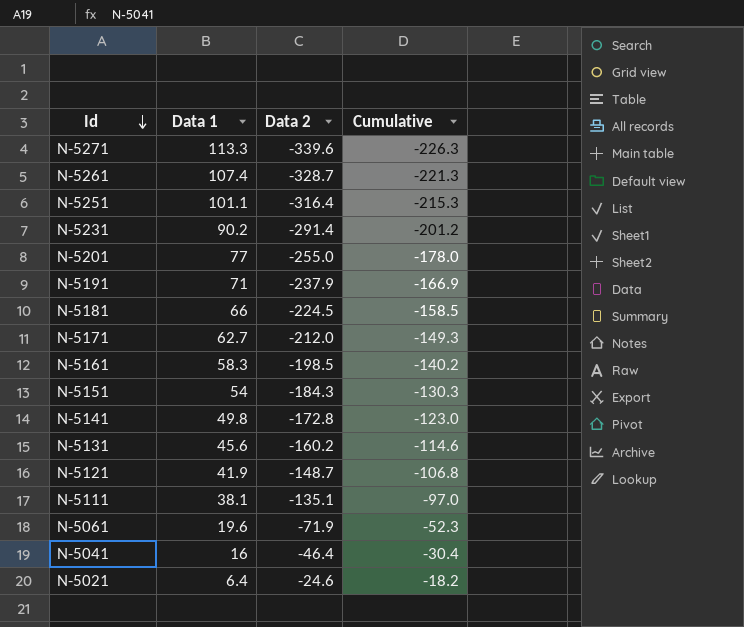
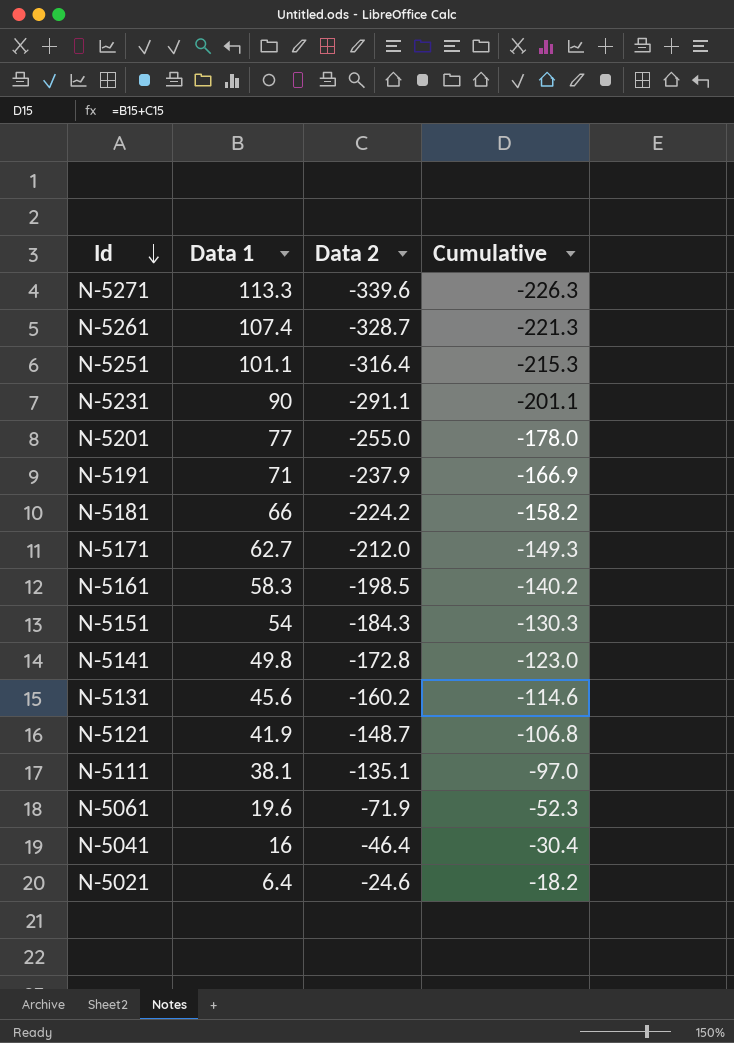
N-5231 | Data 1: 90.2 -> 90
N-5231 | Data 2: -291.4 -> -291.1
N-5231 | Cumulative: -201.2 -> -201.1
N-5181 | Data 2: -224.5 -> -224.2
N-5181 | Cumulative: -158.5 -> -158.2

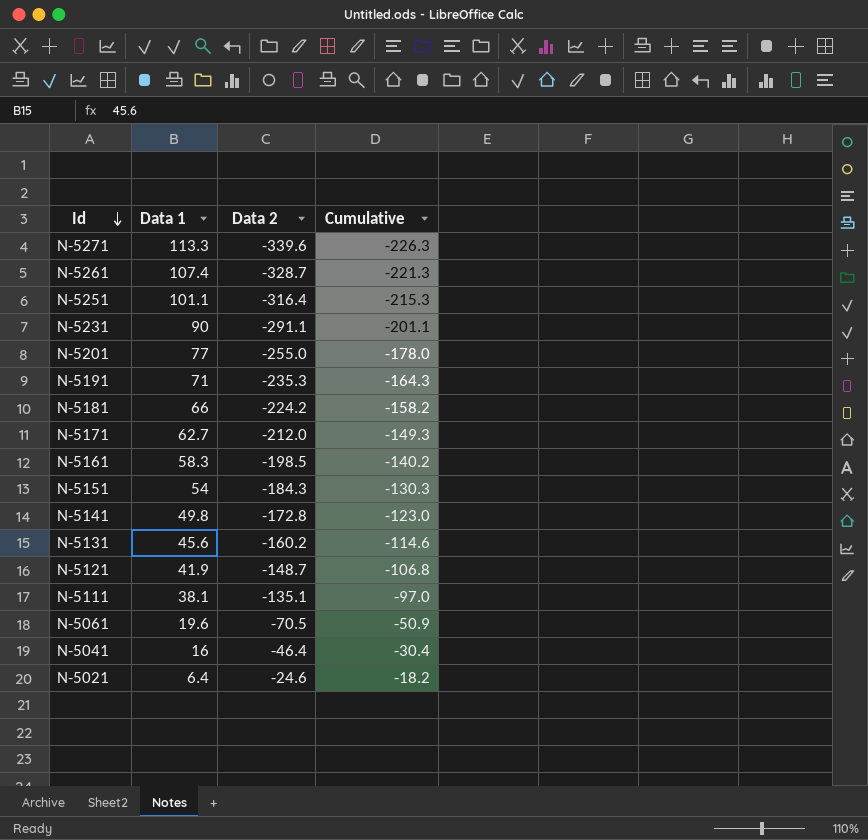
N-5191 | Data 2: -237.9 -> -235.3
N-5191 | Cumulative: -166.9 -> -164.3
N-5061 | Data 2: -71.9 -> -70.5
N-5061 | Cumulative: -52.3 -> -50.9

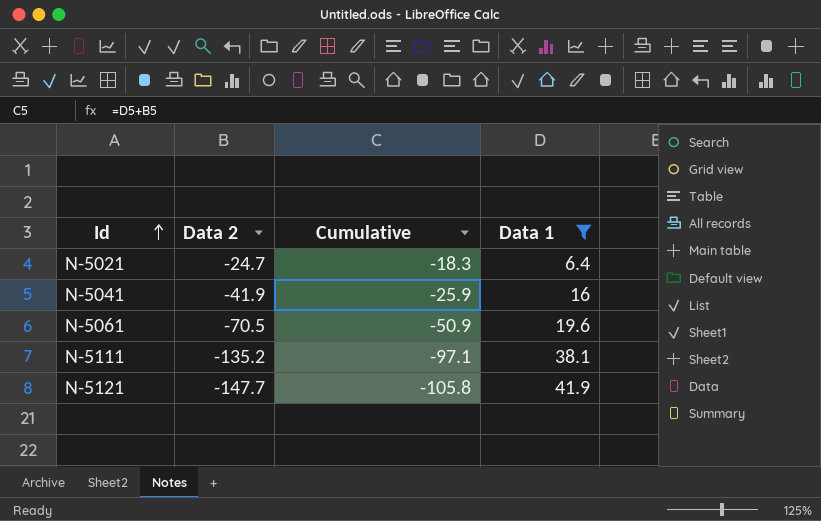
filter: none -> Data 1 <= 41.9
row order: Id descending -> Id ascending
column Data 1 | position: 2 -> 4
N-5021 | Data 2: -24.6 -> -24.7
N-5021 | Cumulative: -18.2 -> -18.3
N-5041 | Data 2: -46.4 -> -41.9
N-5041 | Cumulative: -30.4 -> -25.9
N-5111 | Data 2: -135.1 -> -135.2
N-5111 | Cumulative: -97.0 -> -97.1
N-5121 | Data 2: -148.7 -> -147.7
N-5121 | Cumulative: -106.8 -> -105.8

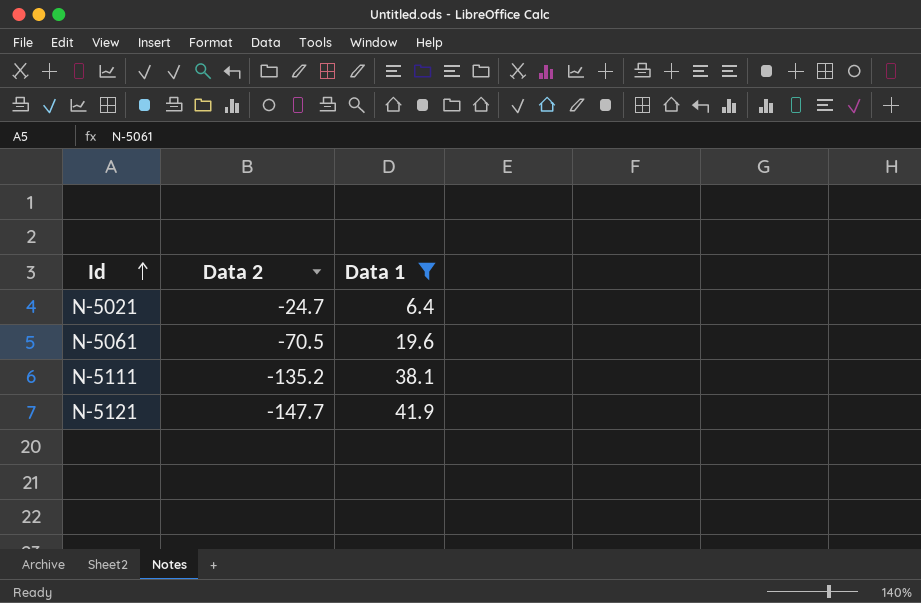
column Cumulative | formula: [Data 2] + [Data 1] -> none
row N-5041: -41.9 | -25.9 | 16 -> none

